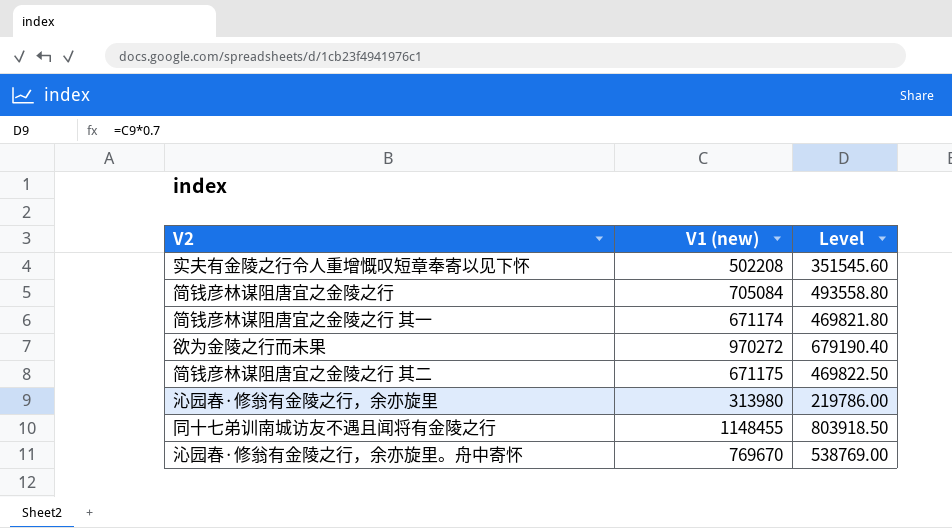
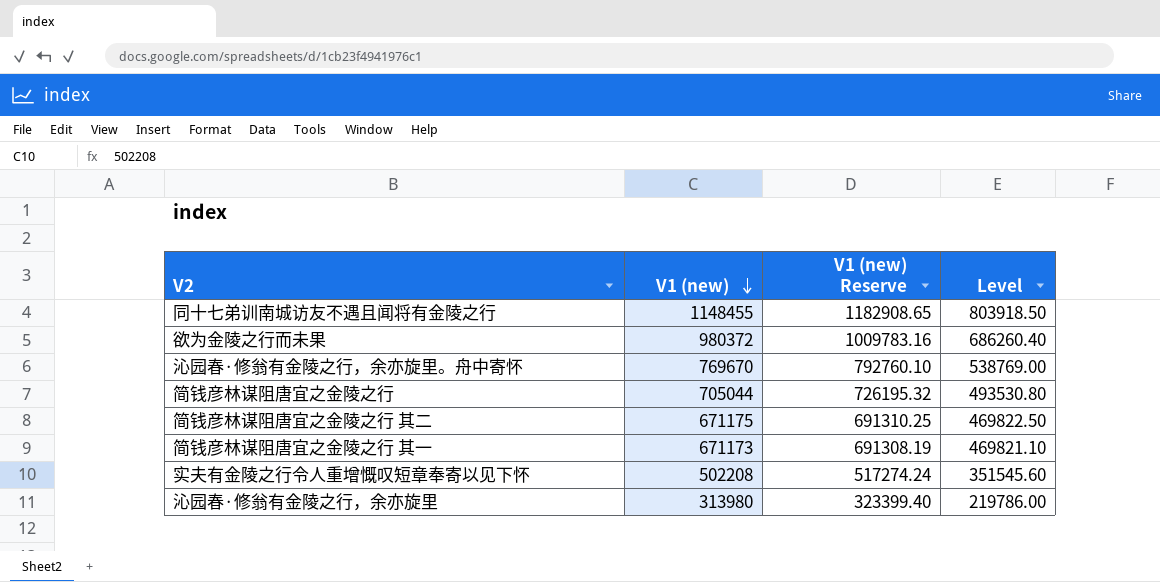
row order: none -> V1 (new) descending
column V1 (new) Reserve | formula: none -> [V1 (new)] * 1.03
欲为金陵之行而未果 | V1 (new): 970272 -> 980372
欲为金陵之行而未果 | Level: 679190.40 -> 686260.40
简钱彦林谋阻唐宜之金陵之行 | V1 (new): 705084 -> 705044
简钱彦林谋阻唐宜之金陵之行 | Level: 493558.80 -> 493530.80
简钱彦林谋阻唐宜之金陵之行 其一 | V1 (new): 671174 -> 671173
简钱彦林谋阻唐宜之金陵之行 其一 | Level: 469821.80 -> 469821.10

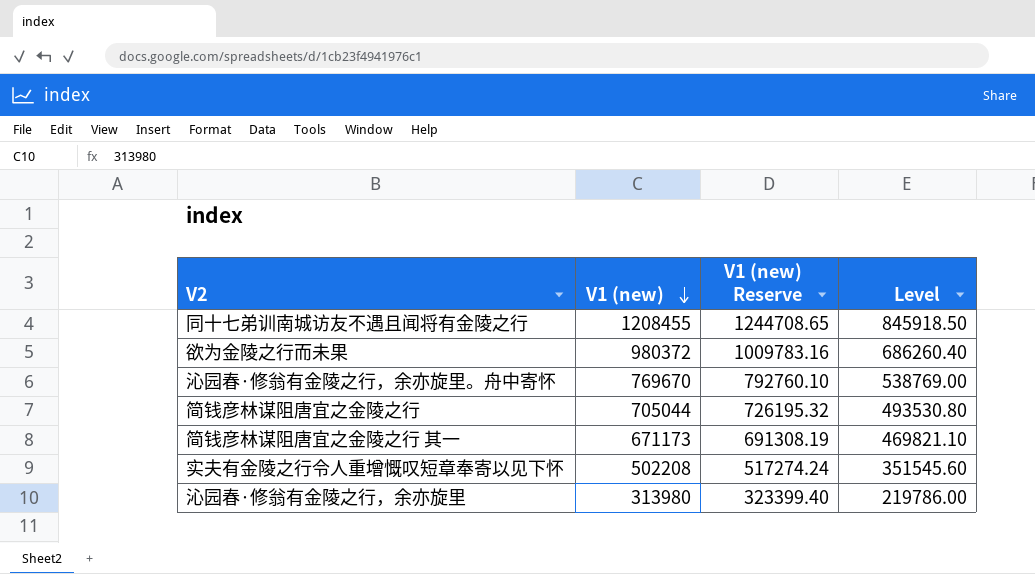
row 简钱彦林谋阻唐宜之金陵之行 其二: 671175 | 691310.25 | 469822.50 -> none
同十七弟训南城访友不遇且闻将有金陵之行 | V1 (new): 1148455 -> 1208455
同十七弟训南城访友不遇且闻将有金陵之行 | V1 (new) Reserve: 1182908.65 -> 1244708.65
同十七弟训南城访友不遇且闻将有金陵之行 | Level: 803918.50 -> 845918.50

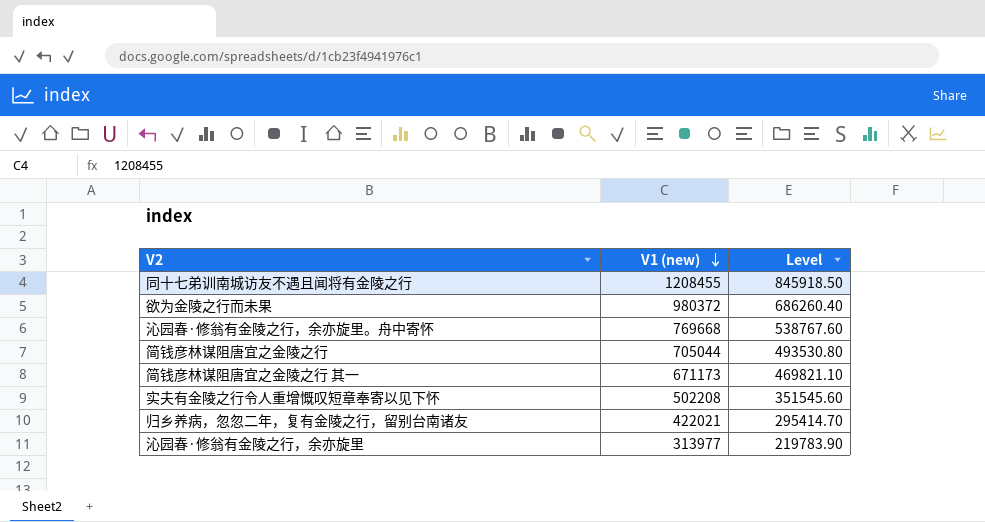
column V1 (new) Reserve | formula: [V1 (new)] * 1.03 -> none
沁园春·修翁有金陵之行，余亦旋里。舟中寄怀 | V1 (new): 769670 -> 769668
沁园春·修翁有金陵之行，余亦旋里。舟中寄怀 | Level: 538769.00 -> 538767.60
row 归乡养病，忽忽二年，复有金陵之行，留别台南诸友: none -> 422021 | 295414.70
沁园春·修翁有金陵之行，余亦旋里 | V1 (new): 313980 -> 313977
沁园春·修翁有金陵之行，余亦旋里 | Level: 219786.00 -> 219783.90

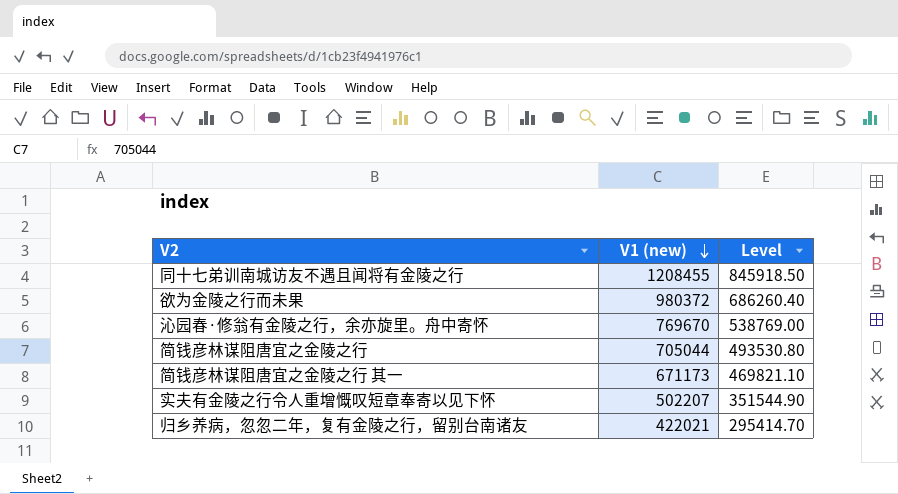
row 沁园春·修翁有金陵之行，余亦旋里: 313977 | 219783.90 -> none
沁园春·修翁有金陵之行，余亦旋里。舟中寄怀 | V1 (new): 769668 -> 769670
沁园春·修翁有金陵之行，余亦旋里。舟中寄怀 | Level: 538767.60 -> 538769.00
实夫有金陵之行令人重增慨叹短章奉寄以见下怀 | V1 (new): 502208 -> 502207
实夫有金陵之行令人重增慨叹短章奉寄以见下怀 | Level: 351545.60 -> 351544.90

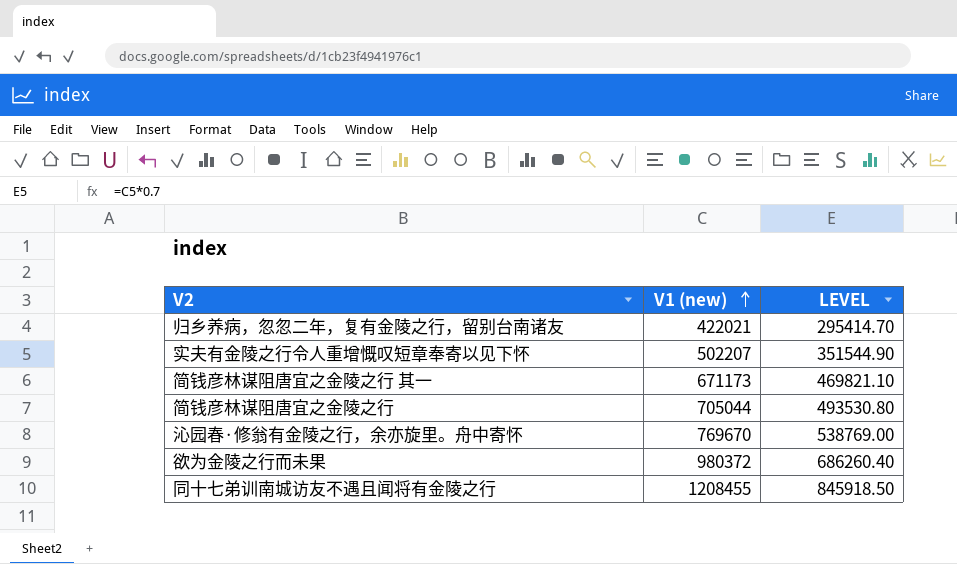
row order: V1 (new) descending -> V1 (new) ascending
column name: Level -> LEVEL

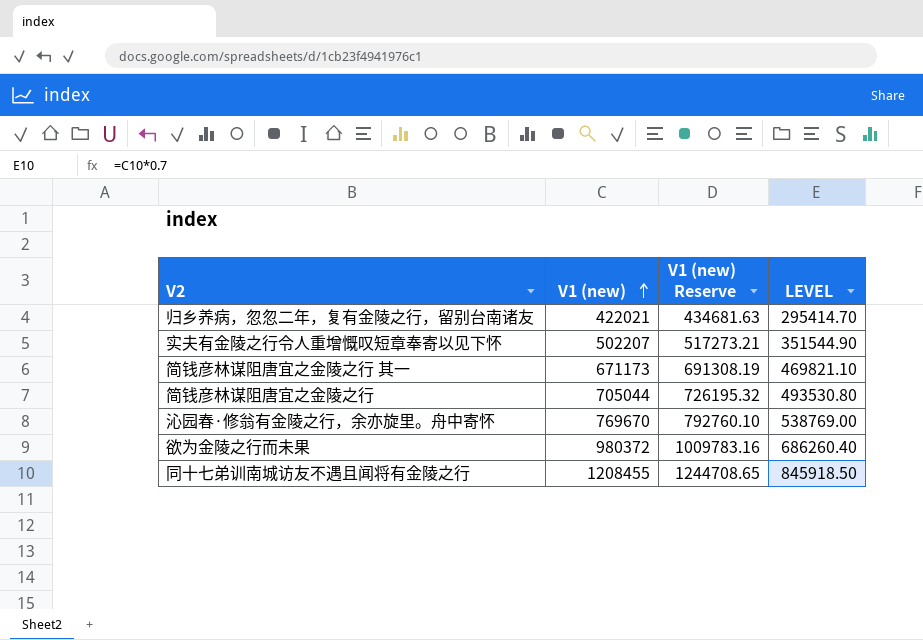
column V1 (new) Reserve | formula: none -> [V1 (new)] * 1.03

